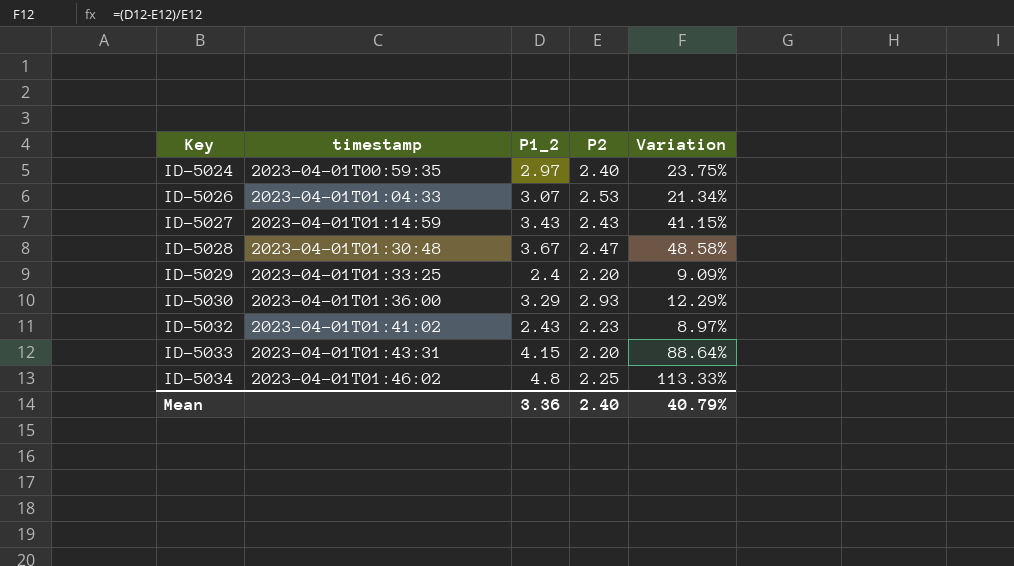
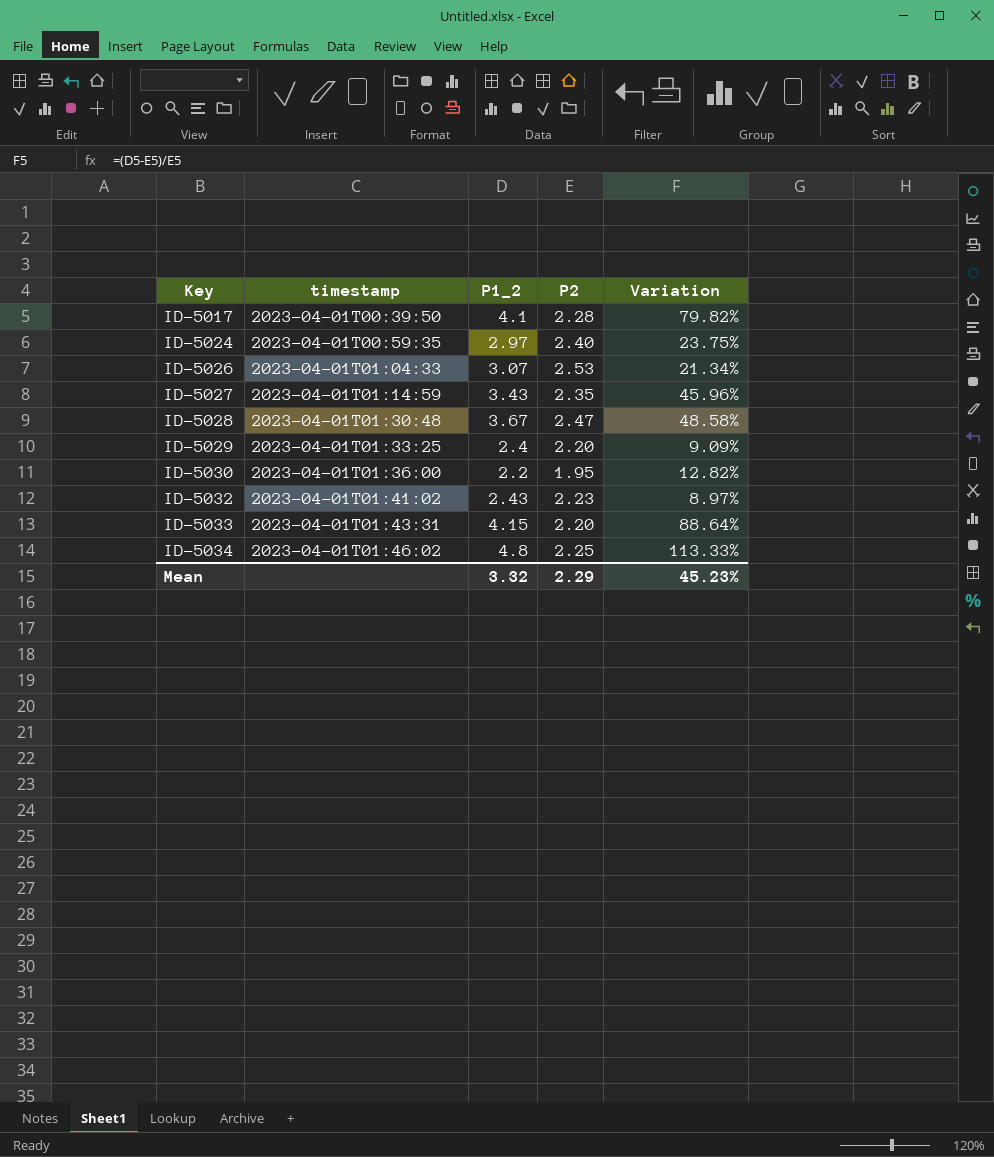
row ID-5017: none -> 2023-04-01T00:39:50 | 4.1 | 2.28 | 79.82%
ID-5027 | P2: 2.43 -> 2.35
ID-5027 | Variation: 41.15% -> 45.96%
ID-5030 | P1_2: 3.29 -> 2.2
ID-5030 | P2: 2.93 -> 1.95
ID-5030 | Variation: 12.29% -> 12.82%
Mean | P1_2: 3.36 -> 3.32
Mean | P2: 2.40 -> 2.29
Mean | Variation: 40.79% -> 45.23%

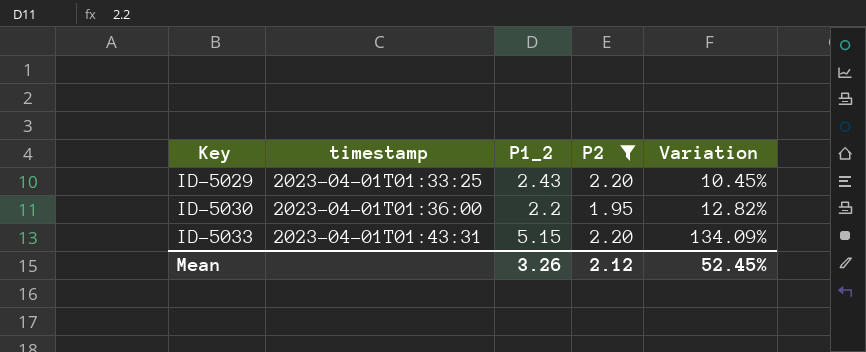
filter: none -> P2 <= 2.20
ID-5029 | P1_2: 2.4 -> 2.43
ID-5029 | Variation: 9.09% -> 10.45%
ID-5033 | P1_2: 4.15 -> 5.15
ID-5033 | Variation: 88.64% -> 134.09%
Mean | P1_2: 3.32 -> 3.26
Mean | P2: 2.29 -> 2.12
Mean | Variation: 45.23% -> 52.45%

